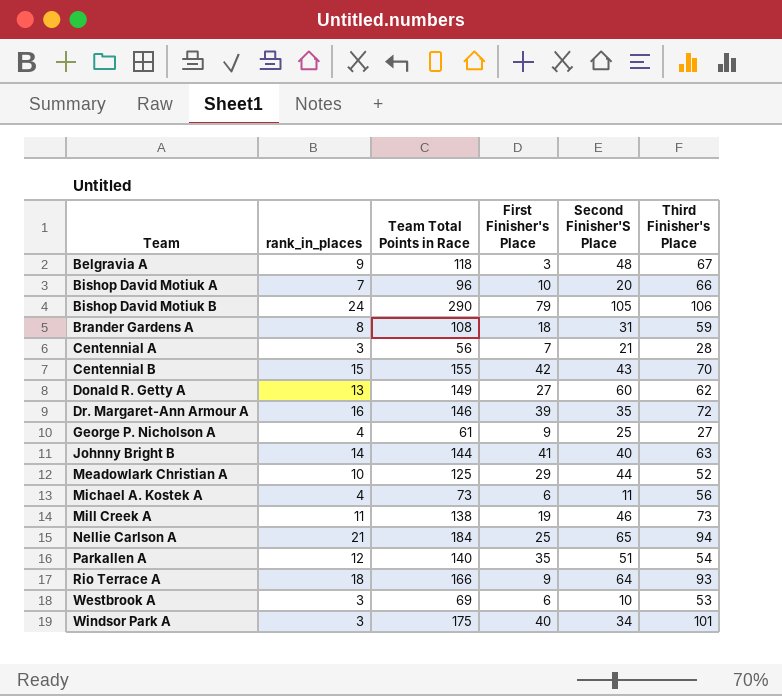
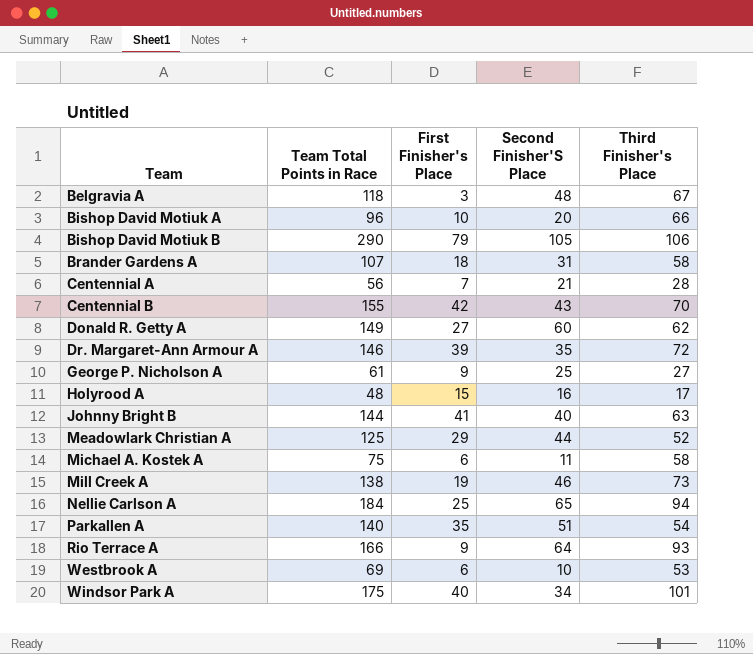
column rank_in_places | position: 2 -> none
Brander Gardens A | Team Total Points in Race: 108 -> 107
Brander Gardens A | Third Finisher's Place: 59 -> 58
row Holyrood A: none -> 48 | 15 | 16 | 17
Michael A. Kostek A | Team Total Points in Race: 73 -> 75
Michael A. Kostek A | Third Finisher's Place: 56 -> 58

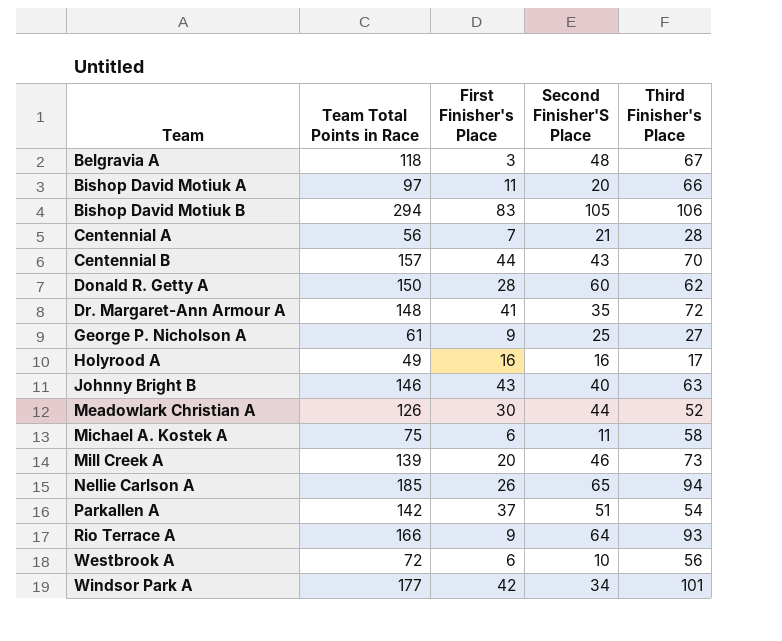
row Brander Gardens A: 107 | 18 | 31 | 58 -> none
Bishop David Motiuk A | Team Total Points in Race: 96 -> 97
Bishop David Motiuk A | First Finisher's Place: 10 -> 11
Bishop David Motiuk B | Team Total Points in Race: 290 -> 294
Bishop David Motiuk B | First Finisher's Place: 79 -> 83
Centennial B | Team Total Points in Race: 155 -> 157
Centennial B | First Finisher's Place: 42 -> 44
Donald R. Getty A | Team Total Points in Race: 149 -> 150
Donald R. Getty A | First Finisher's Place: 27 -> 28
Dr. Margaret-Ann Armour A | Team Total Points in Race: 146 -> 148
Dr. Margaret-Ann Armour A | First Finisher's Place: 39 -> 41
Holyrood A | Team Total Points in Race: 48 -> 49
Holyrood A | First Finisher's Place: 15 -> 16
Johnny Bright B | Team Total Points in Race: 144 -> 146
Johnny Bright B | First Finisher's Place: 41 -> 43
Meadowlark Christian A | Team Total Points in Race: 125 -> 126
Meadowlark Christian A | First Finisher's Place: 29 -> 30
Mill Creek A | Team Total Points in Race: 138 -> 139
Mill Creek A | First Finisher's Place: 19 -> 20
Nellie Carlson A | Team Total Points in Race: 184 -> 185
Nellie Carlson A | First Finisher's Place: 25 -> 26
Parkallen A | Team Total Points in Race: 140 -> 142
Parkallen A | First Finisher's Place: 35 -> 37
Westbrook A | Team Total Points in Race: 69 -> 72
Westbrook A | Third Finisher's Place: 53 -> 56
Windsor Park A | Team Total Points in Race: 175 -> 177
Windsor Park A | First Finisher's Place: 40 -> 42

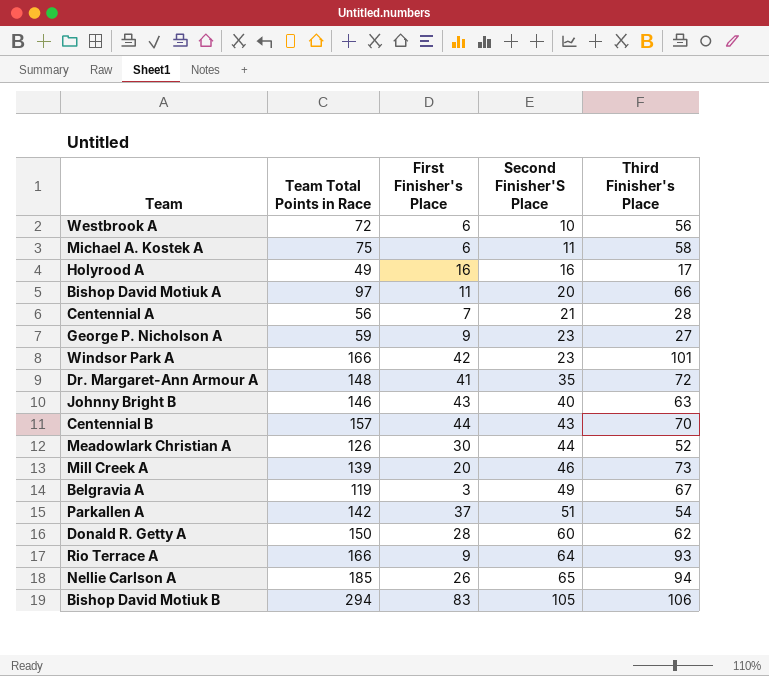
row order: Team ascending -> Second Finisher'S Place ascending
George P. Nicholson A | Team Total Points in Race: 61 -> 59
George P. Nicholson A | Second Finisher'S Place: 25 -> 23
Windsor Park A | Team Total Points in Race: 177 -> 166
Windsor Park A | Second Finisher'S Place: 34 -> 23
Belgravia A | Team Total Points in Race: 118 -> 119
Belgravia A | Second Finisher'S Place: 48 -> 49

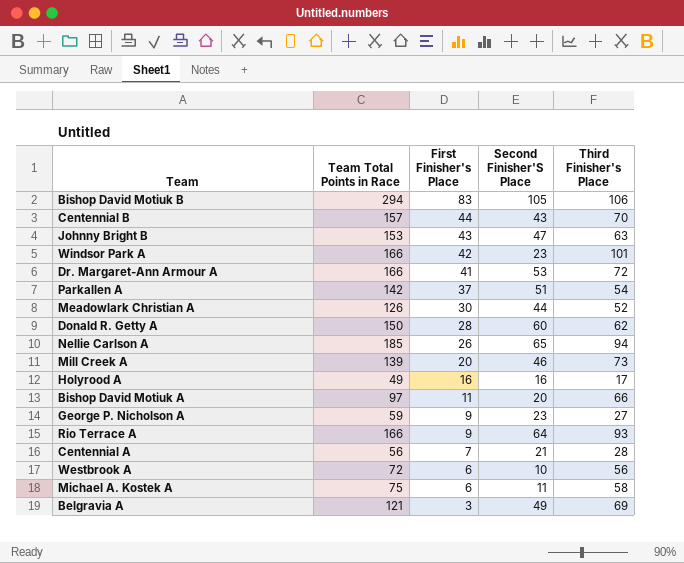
row order: Second Finisher'S Place ascending -> First Finisher's Place descending
Johnny Bright B | Team Total Points in Race: 146 -> 153
Johnny Bright B | Second Finisher'S Place: 40 -> 47
Dr. Margaret-Ann Armour A | Team Total Points in Race: 148 -> 166
Dr. Margaret-Ann Armour A | Second Finisher'S Place: 35 -> 53
Belgravia A | Team Total Points in Race: 119 -> 121
Belgravia A | Third Finisher's Place: 67 -> 69

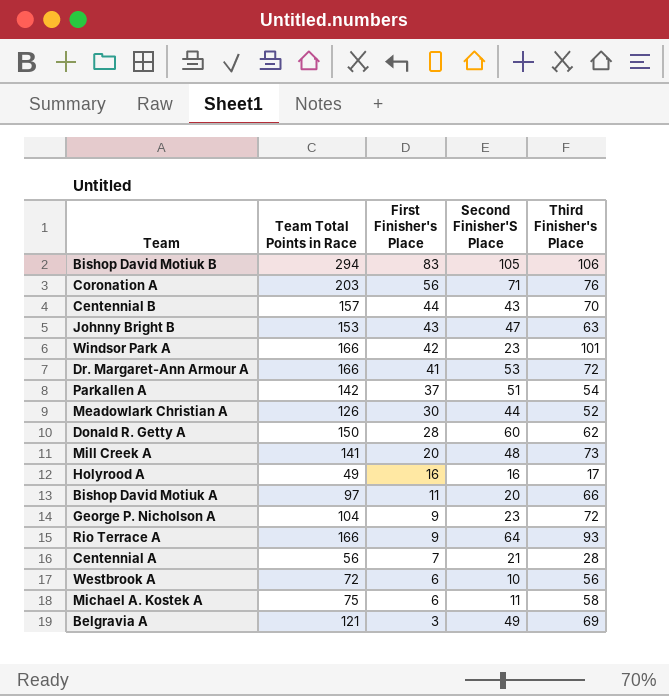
row Nellie Carlson A: 185 | 26 | 65 | 94 -> none
row Coronation A: none -> 203 | 56 | 71 | 76
Mill Creek A | Team Total Points in Race: 139 -> 141
Mill Creek A | Second Finisher'S Place: 46 -> 48
George P. Nicholson A | Team Total Points in Race: 59 -> 104
George P. Nicholson A | Third Finisher's Place: 27 -> 72

